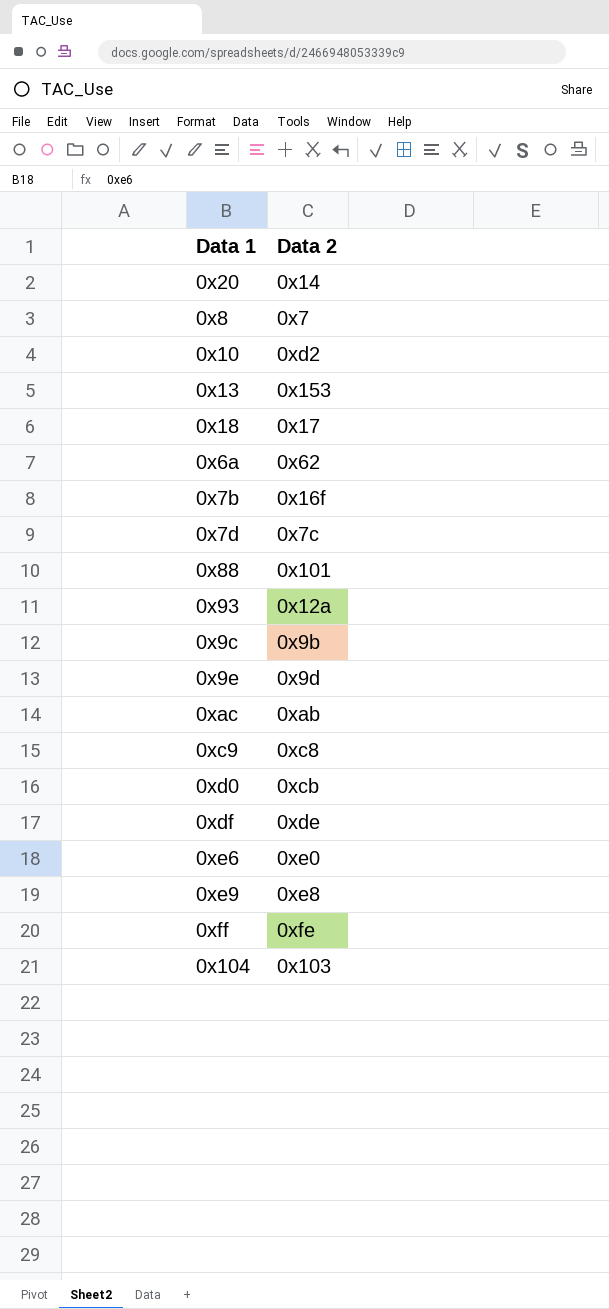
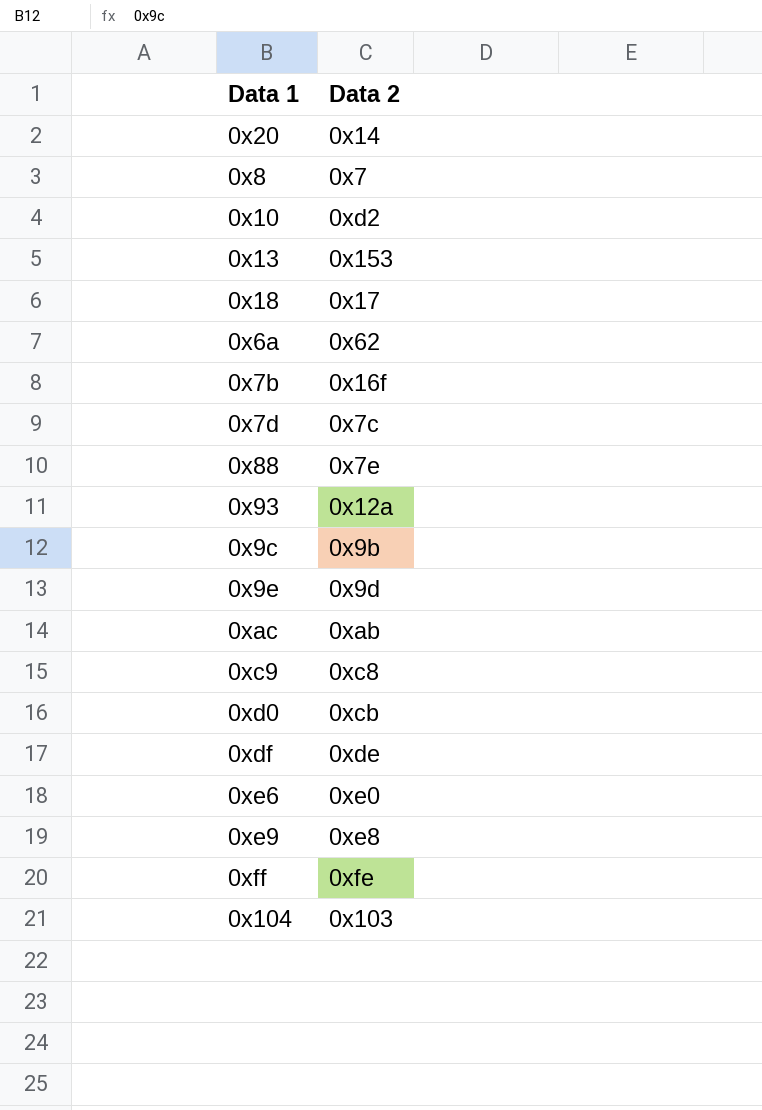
0x88 | Data 2: 0x101 -> 0x7e

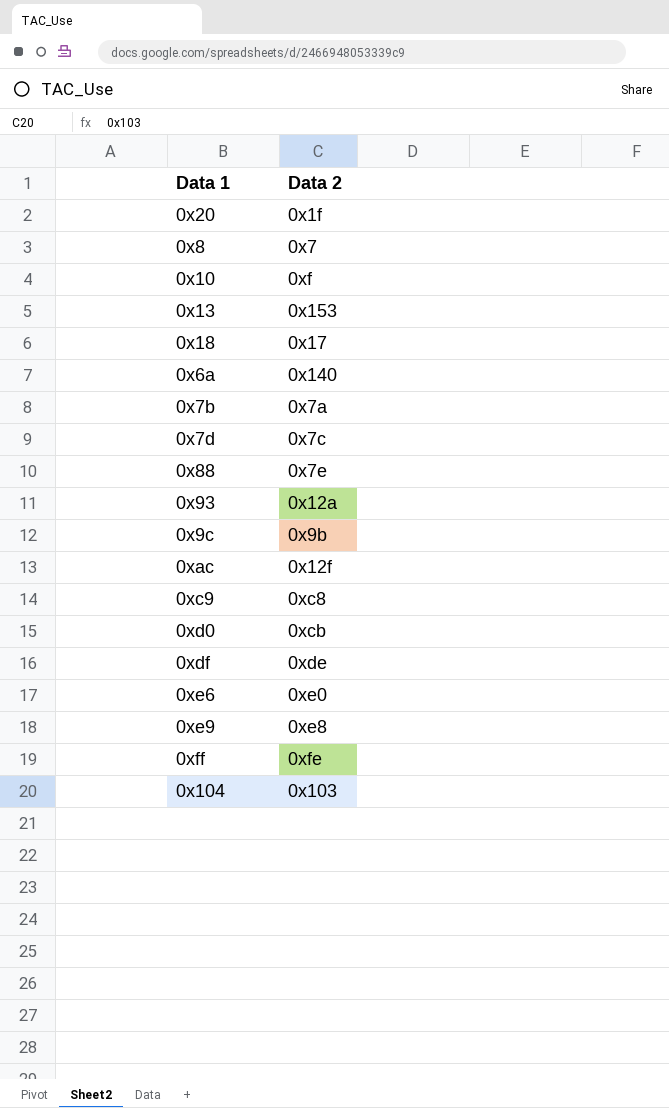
row 0x9e: 0x9d -> none
0x20 | Data 2: 0x14 -> 0x1f
0x10 | Data 2: 0xd2 -> 0xf
0x6a | Data 2: 0x62 -> 0x140
0x7b | Data 2: 0x16f -> 0x7a
0xac | Data 2: 0xab -> 0x12f

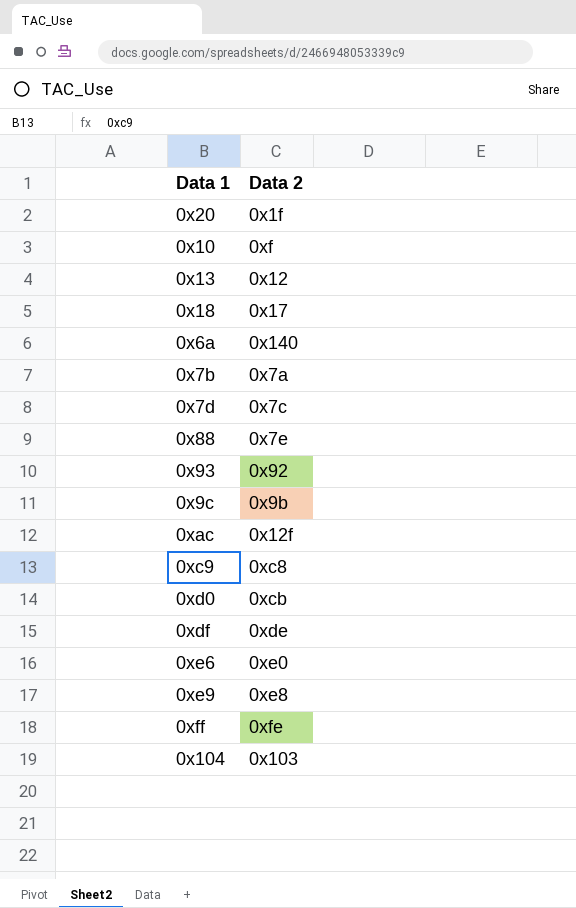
row 0x8: 0x7 -> none
0x13 | Data 2: 0x153 -> 0x12
0x93 | Data 2: 0x12a -> 0x92

